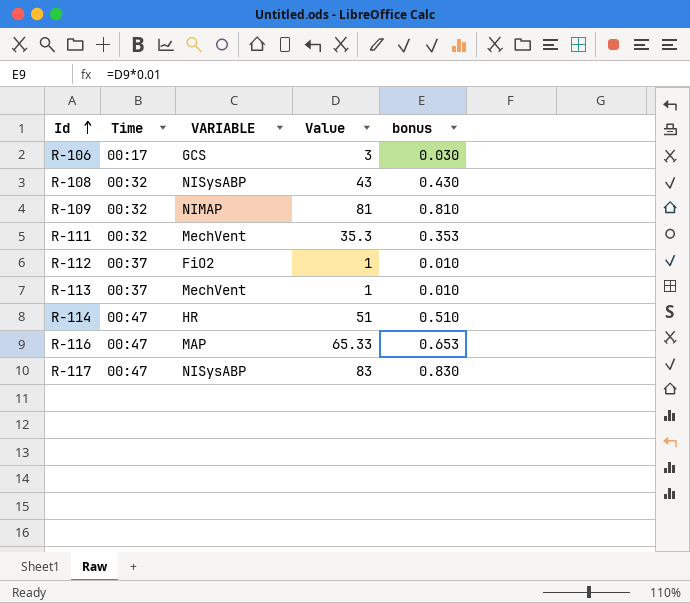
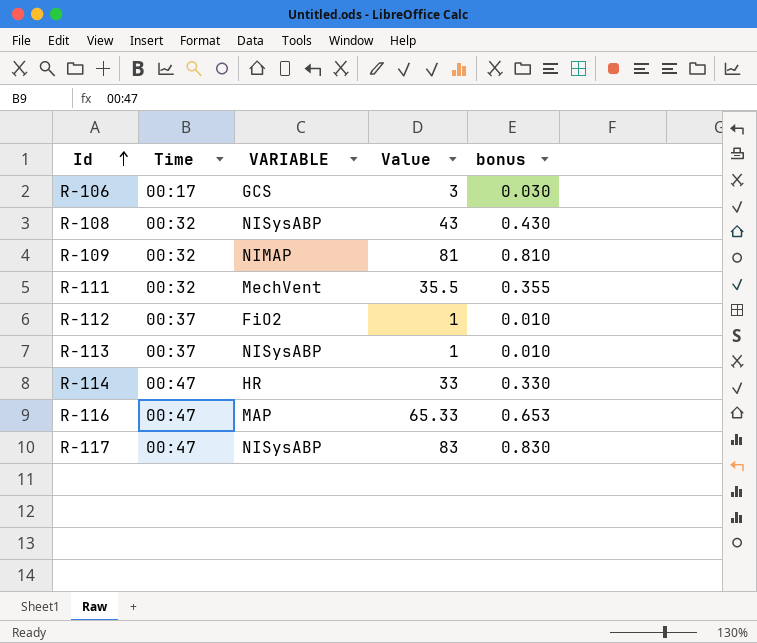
R-111 | Value: 35.3 -> 35.5
R-111 | bonus: 0.353 -> 0.355
R-113 | VARIABLE: MechVent -> NISysABP
R-114 | Value: 51 -> 33
R-114 | bonus: 0.510 -> 0.330

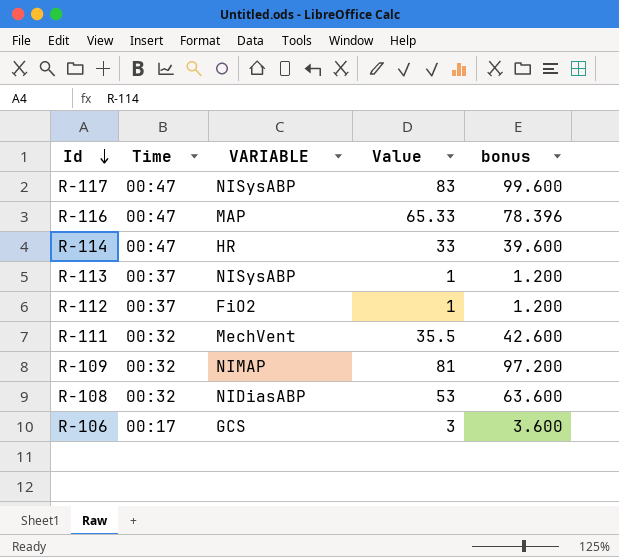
row order: Id ascending -> Id descending
column bonus | formula: [Value] * 0.01 -> [Value] * 1.2
R-108 | VARIABLE: NISysABP -> NIDiasABP
R-108 | Value: 43 -> 53

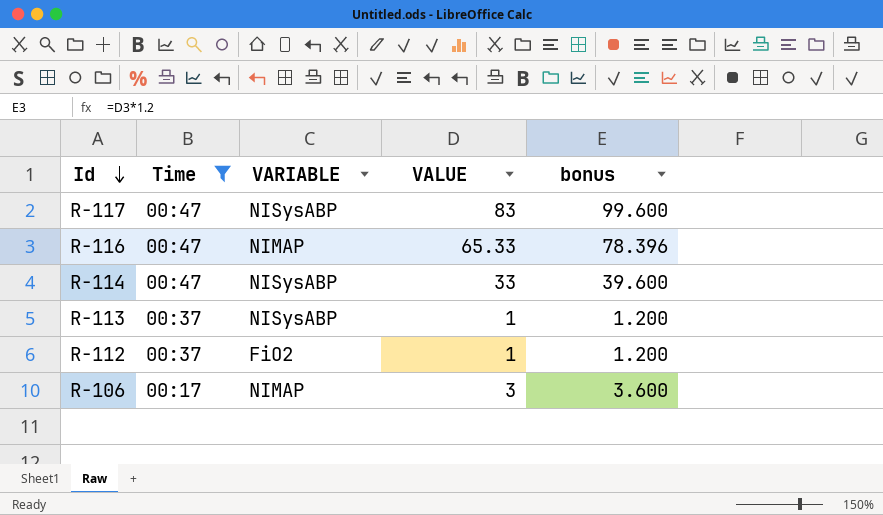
filter: none -> Time != 00:32
column name: Value -> VALUE
R-116 | VARIABLE: MAP -> NIMAP
R-114 | VARIABLE: HR -> NISysABP
R-106 | VARIABLE: GCS -> NIMAP

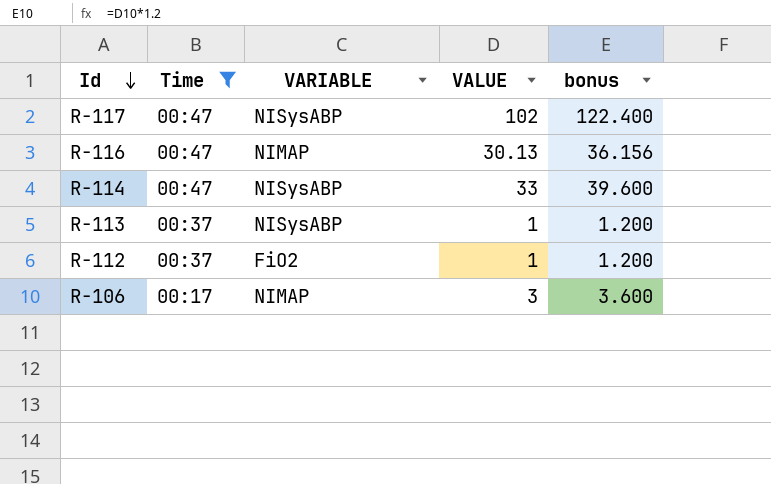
R-117 | VALUE: 83 -> 102
R-117 | bonus: 99.600 -> 122.400
R-116 | VALUE: 65.33 -> 30.13
R-116 | bonus: 78.396 -> 36.156

